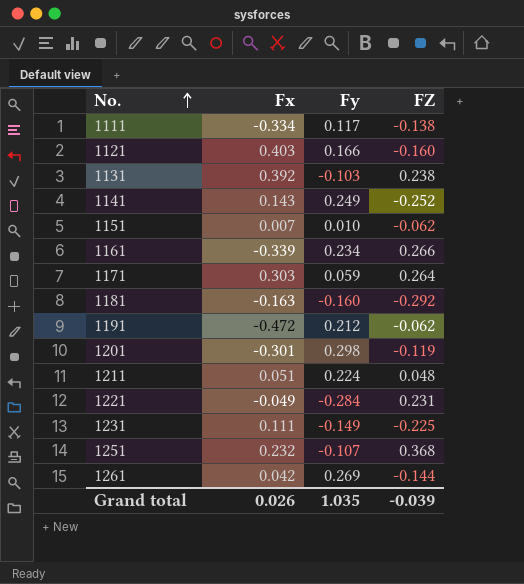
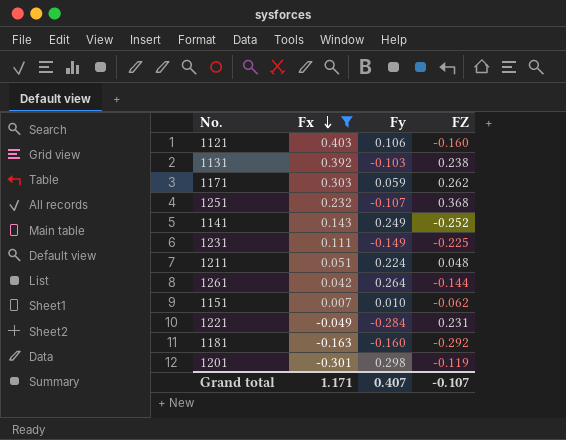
filter: none -> Fx >= -0.301
row order: No. ascending -> Fx descending
1121 | Fy: 0.166 -> 0.106
1171 | FZ: 0.264 -> 0.262
1261 | Fy: 0.269 -> 0.264
Grand total | Fx: 0.026 -> 1.171
Grand total | Fy: 1.035 -> 0.407
Grand total | FZ: -0.039 -> -0.107

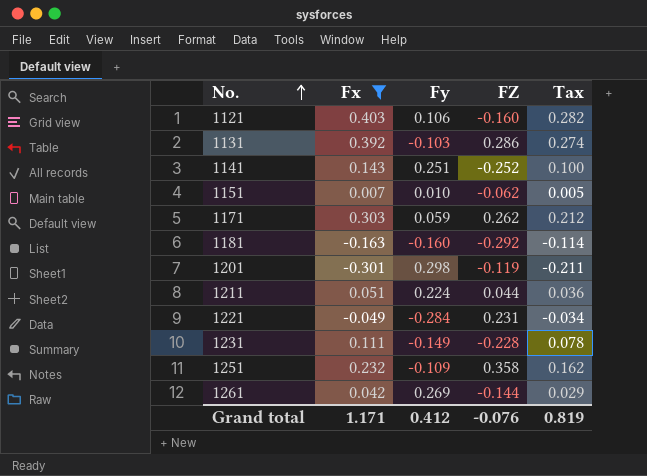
row order: Fx descending -> No. ascending
column Tax | formula: none -> [Fx] * 0.7
1131 | FZ: 0.238 -> 0.286
1141 | Fy: 0.249 -> 0.251
1211 | FZ: 0.048 -> 0.044
1231 | FZ: -0.225 -> -0.228
1251 | Fy: -0.107 -> -0.109
1251 | FZ: 0.368 -> 0.358
1261 | Fy: 0.264 -> 0.269
Grand total | Fy: 0.407 -> 0.412
Grand total | FZ: -0.107 -> -0.076

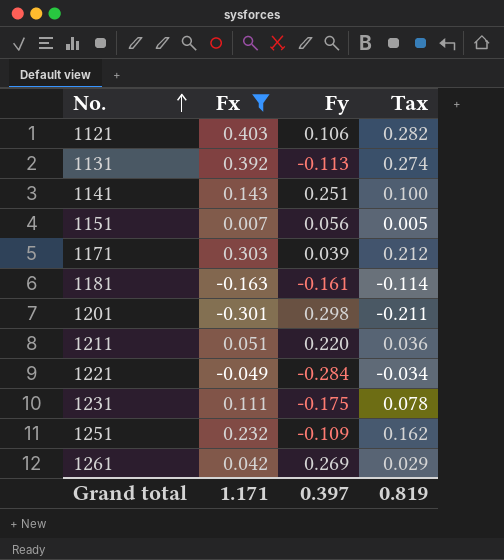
column FZ | position: 4 -> none
1131 | Fy: -0.103 -> -0.113
1151 | Fy: 0.010 -> 0.056
1171 | Fy: 0.059 -> 0.039
1181 | Fy: -0.160 -> -0.161
1211 | Fy: 0.224 -> 0.220
1231 | Fy: -0.149 -> -0.175
Grand total | Fy: 0.412 -> 0.397

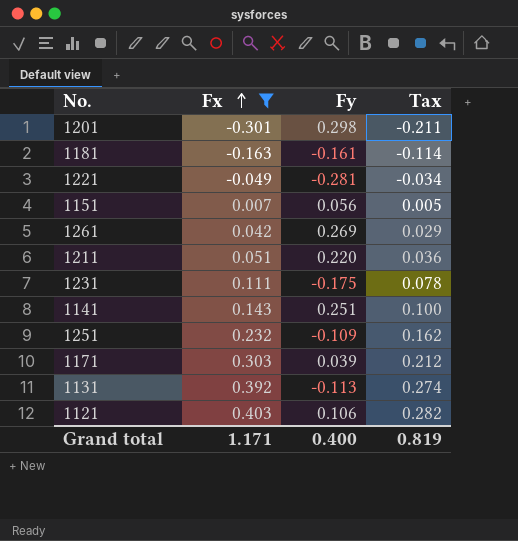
row order: No. ascending -> Fx ascending
1221 | Fy: -0.284 -> -0.281
Grand total | Fy: 0.397 -> 0.400

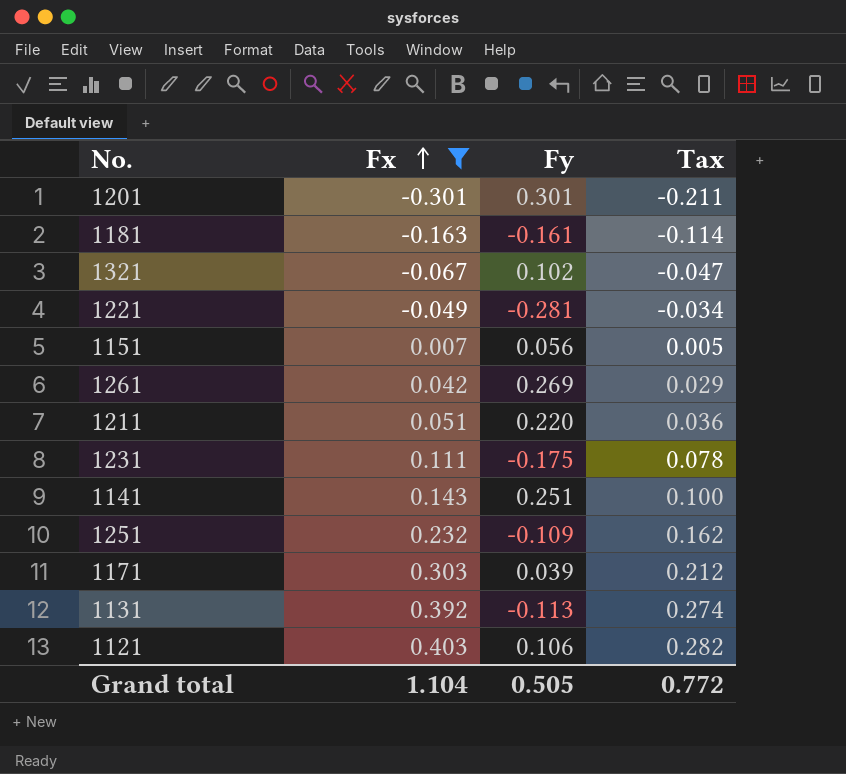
1201 | Fy: 0.298 -> 0.301
row 1321: none -> -0.067 | 0.102 | -0.047
Grand total | Fx: 1.171 -> 1.104
Grand total | Fy: 0.400 -> 0.505
Grand total | Tax: 0.819 -> 0.772

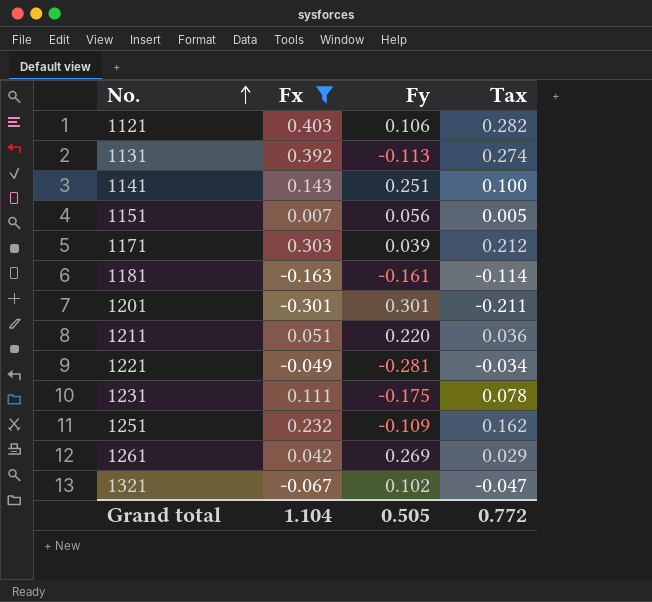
row order: Fx ascending -> No. ascending

